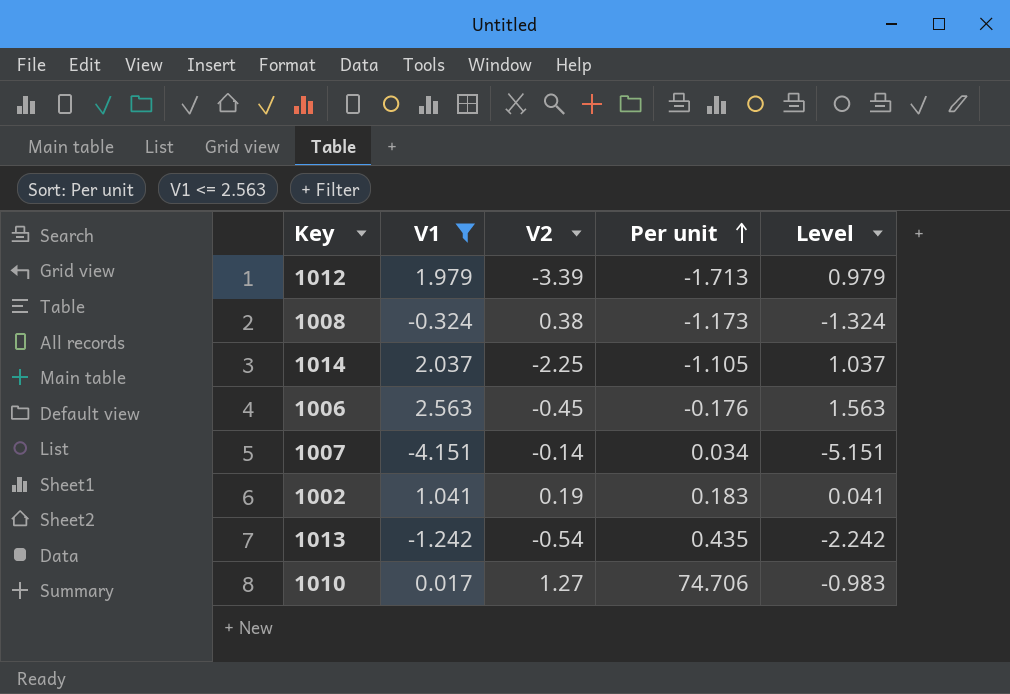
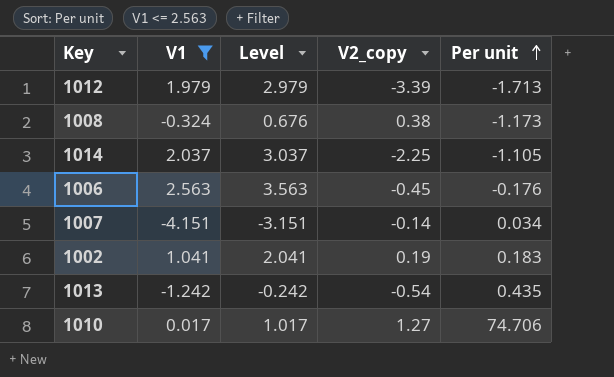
column Level | formula: [V1] - 1 -> [V1] + 1
column Level | position: 5 -> 3
column name: V2 -> V2_copy

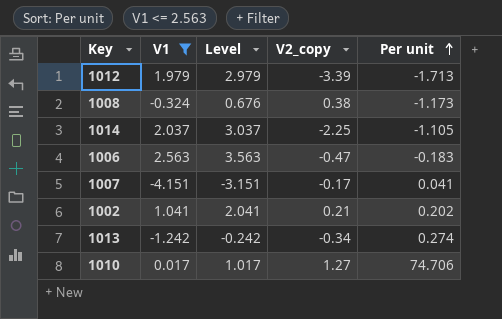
1006 | V2_copy: -0.45 -> -0.47
1006 | Per unit: -0.176 -> -0.183
1007 | V2_copy: -0.14 -> -0.17
1007 | Per unit: 0.034 -> 0.041
1002 | V2_copy: 0.19 -> 0.21
1002 | Per unit: 0.183 -> 0.202
1013 | V2_copy: -0.54 -> -0.34
1013 | Per unit: 0.435 -> 0.274

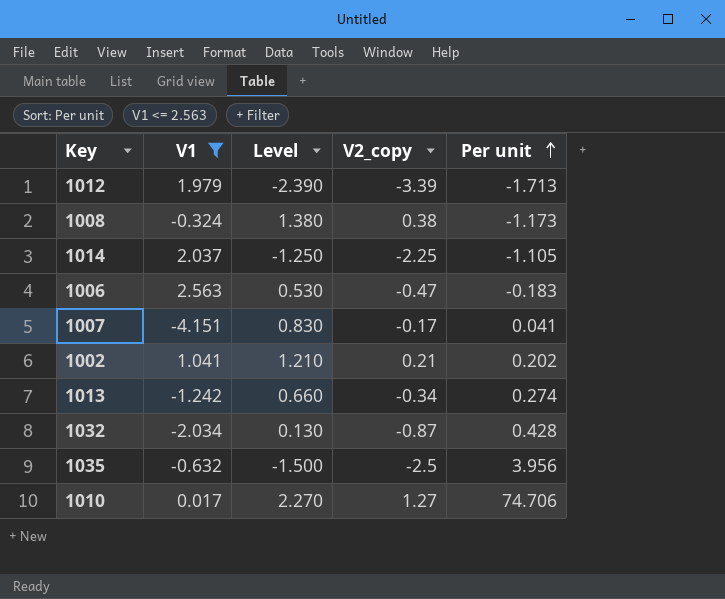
column Level | formula: [V1] + 1 -> [V2_copy] + 1
row 1032: none -> -2.034 | 0.130 | -0.87 | 0.428
row 1035: none -> -0.632 | -1.500 | -2.5 | 3.956

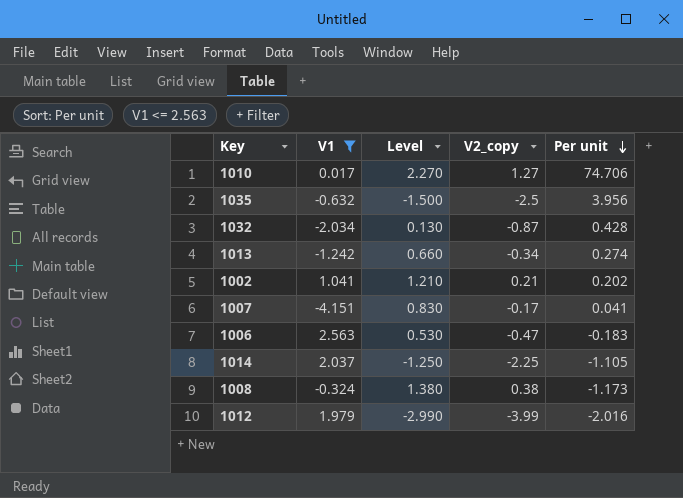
row order: Per unit ascending -> Per unit descending
1012 | Level: -2.390 -> -2.990
1012 | V2_copy: -3.39 -> -3.99
1012 | Per unit: -1.713 -> -2.016

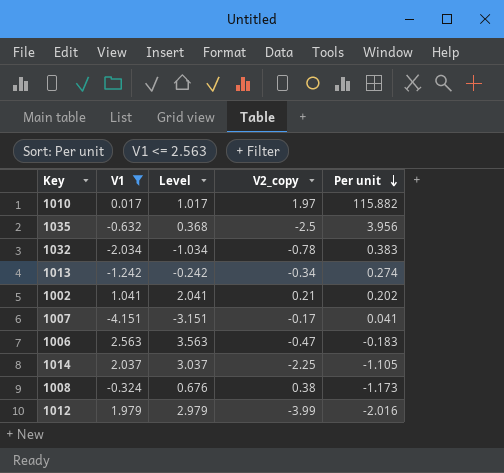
column Level | formula: [V2_copy] + 1 -> [V1] + 1
1010 | V2_copy: 1.27 -> 1.97
1010 | Per unit: 74.706 -> 115.882
1032 | V2_copy: -0.87 -> -0.78
1032 | Per unit: 0.428 -> 0.383

